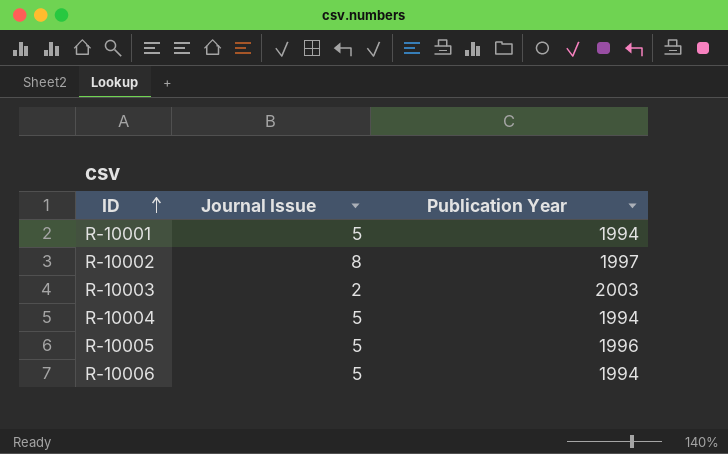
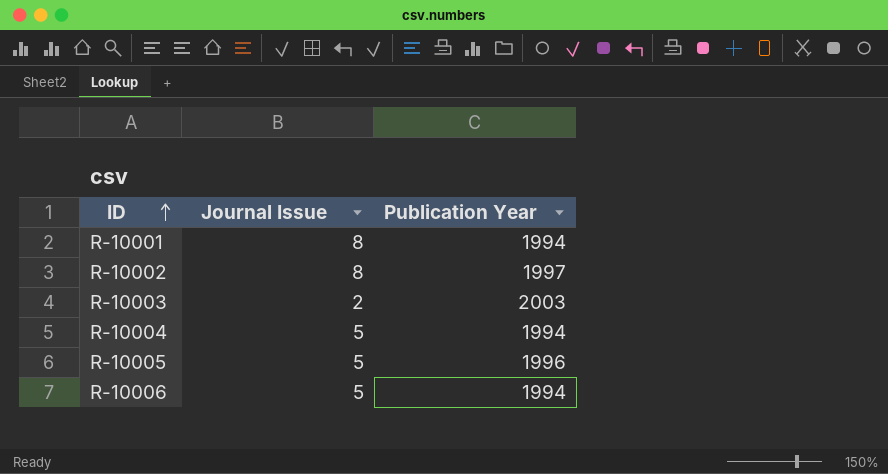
R-10001 | Journal Issue: 5 -> 8

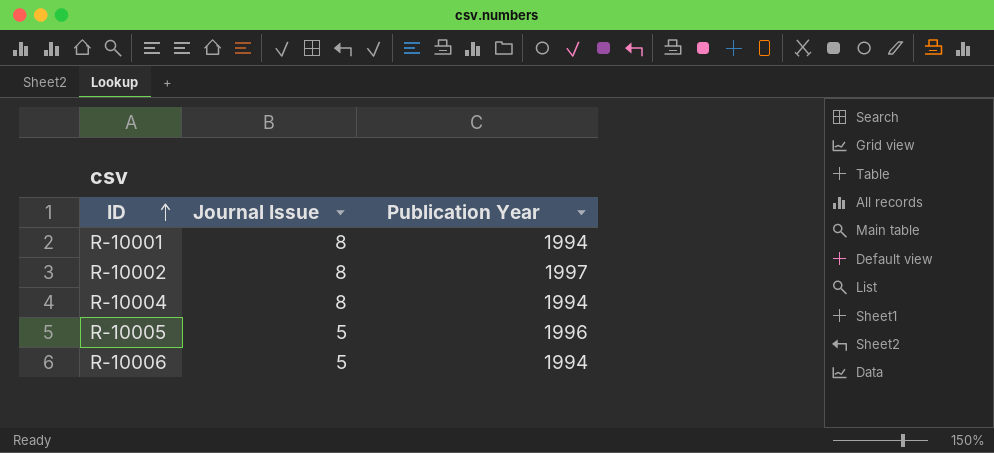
row R-10003: 2 | 2003 -> none
R-10004 | Journal Issue: 5 -> 8

